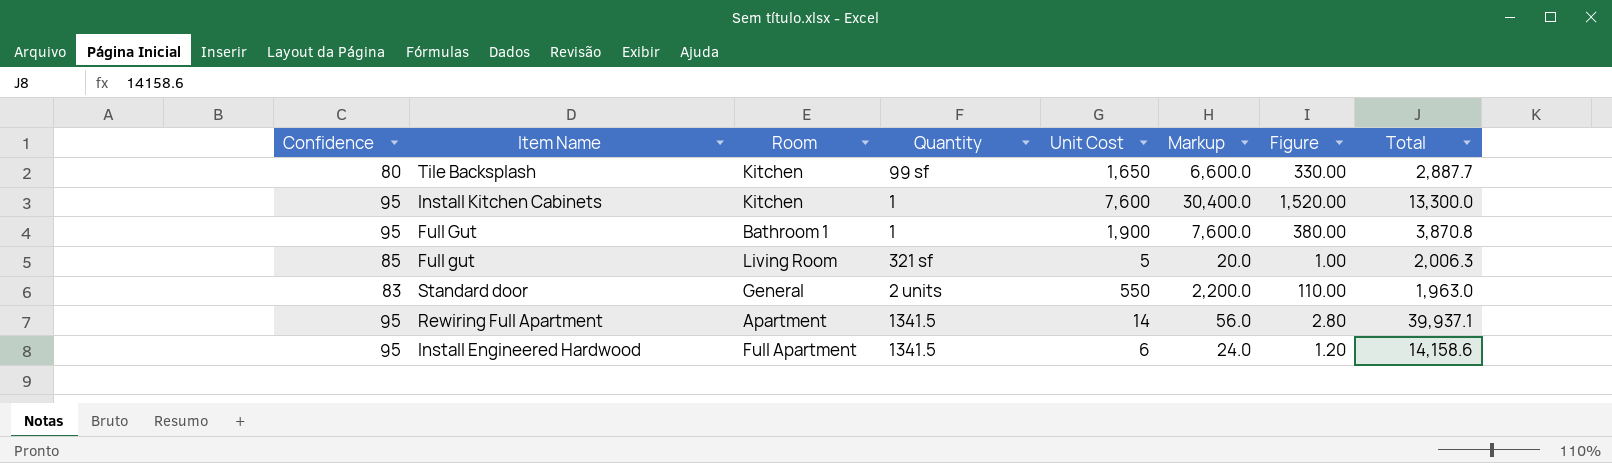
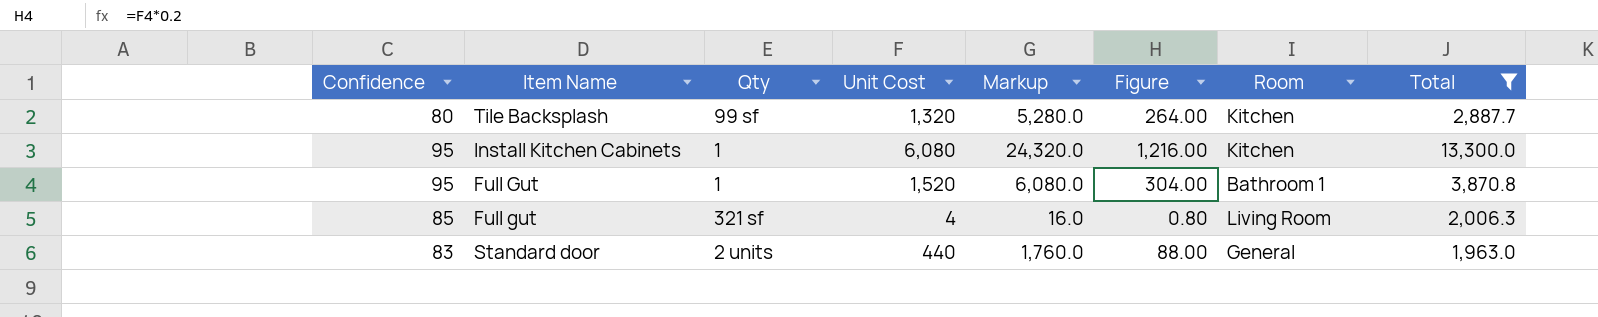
filter: none -> Total <= 13,300.0
column name: Quantity -> Qty
column Room | position: 3 -> 7
Tile Backsplash | Unit Cost: 1,650 -> 1,320
Tile Backsplash | Markup: 6,600.0 -> 5,280.0
Tile Backsplash | Figure: 330.00 -> 264.00
Install Kitchen Cabinets | Unit Cost: 7,600 -> 6,080
Install Kitchen Cabinets | Markup: 30,400.0 -> 24,320.0
Install Kitchen Cabinets | Figure: 1,520.00 -> 1,216.00
Full Gut | Unit Cost: 1,900 -> 1,520
Full Gut | Markup: 7,600.0 -> 6,080.0
Full Gut | Figure: 380.00 -> 304.00
Full gut | Unit Cost: 5 -> 4
Full gut | Markup: 20.0 -> 16.0
Full gut | Figure: 1.00 -> 0.80
Standard door | Unit Cost: 550 -> 440
Standard door | Markup: 2,200.0 -> 1,760.0
Standard door | Figure: 110.00 -> 88.00

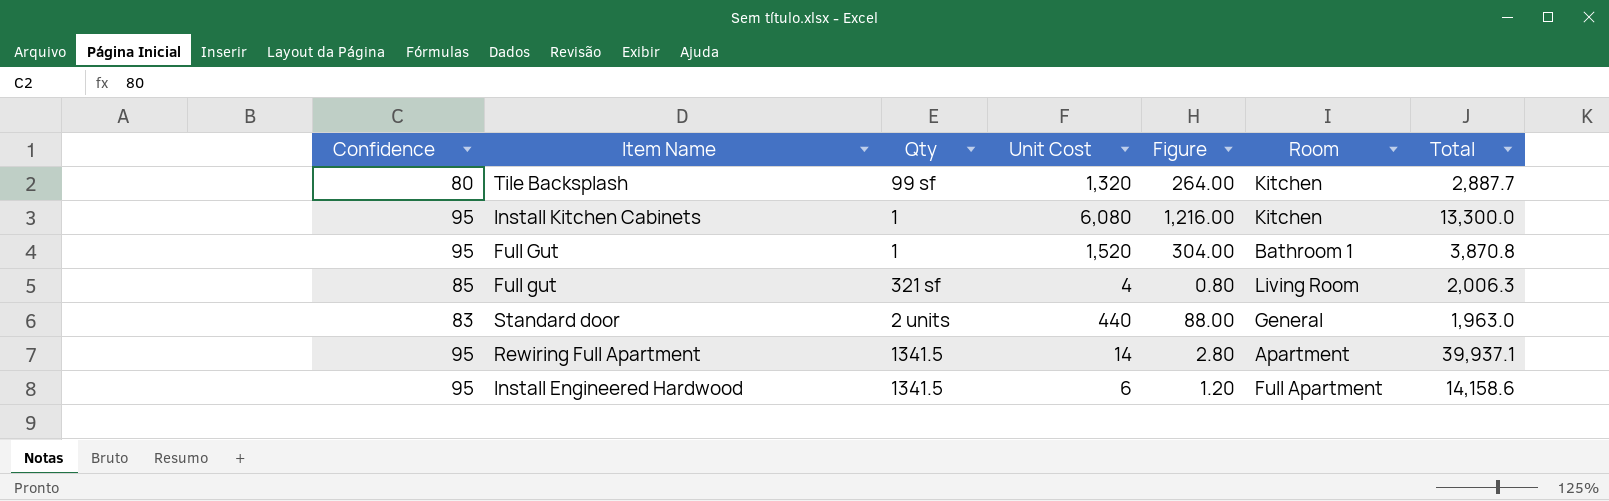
filter: Total <= 13,300.0 -> none
column Markup | formula: [Unit Cost] * 4 -> none

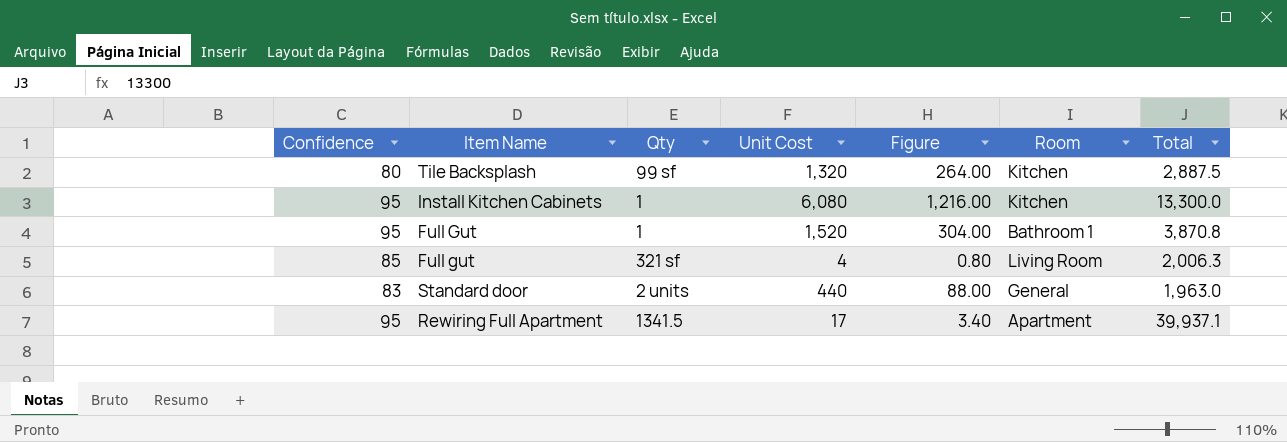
row Install Engineered Hardwood: 95 | 1341.5 | 6 | 1.20 | Full Apartment | 14,158.6 -> none
Tile Backsplash | Total: 2,887.7 -> 2,887.5
Rewiring Full Apartment | Unit Cost: 14 -> 17
Rewiring Full Apartment | Figure: 2.80 -> 3.40

